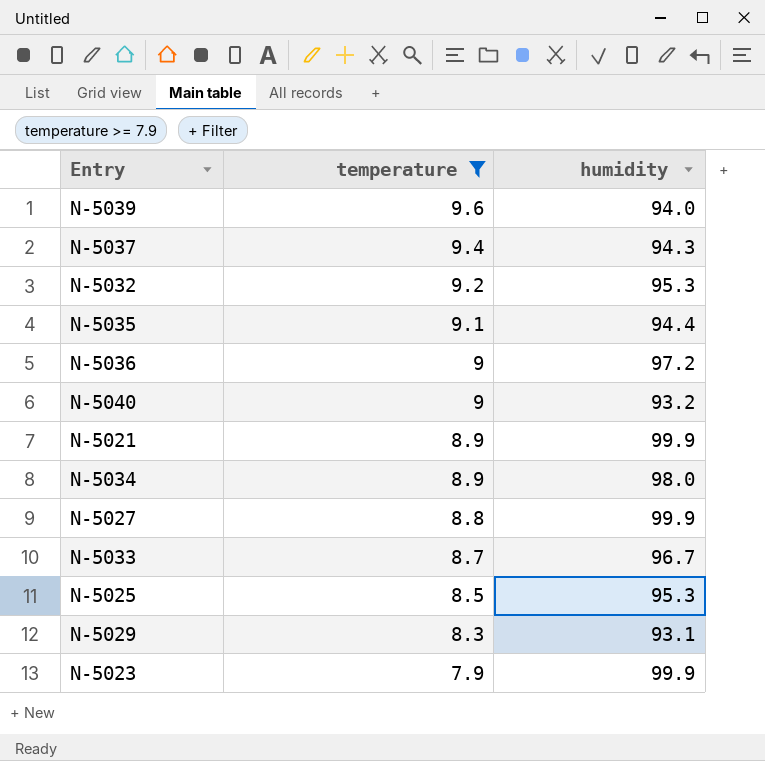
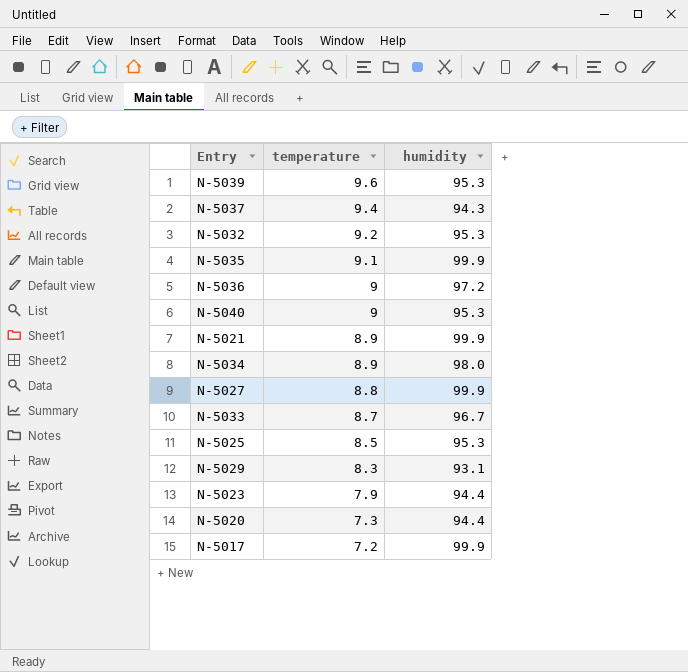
filter: temperature >= 7.9 -> none
N-5039 | humidity: 94.0 -> 95.3
N-5035 | humidity: 94.4 -> 99.9
N-5040 | humidity: 93.2 -> 95.3
N-5023 | humidity: 99.9 -> 94.4

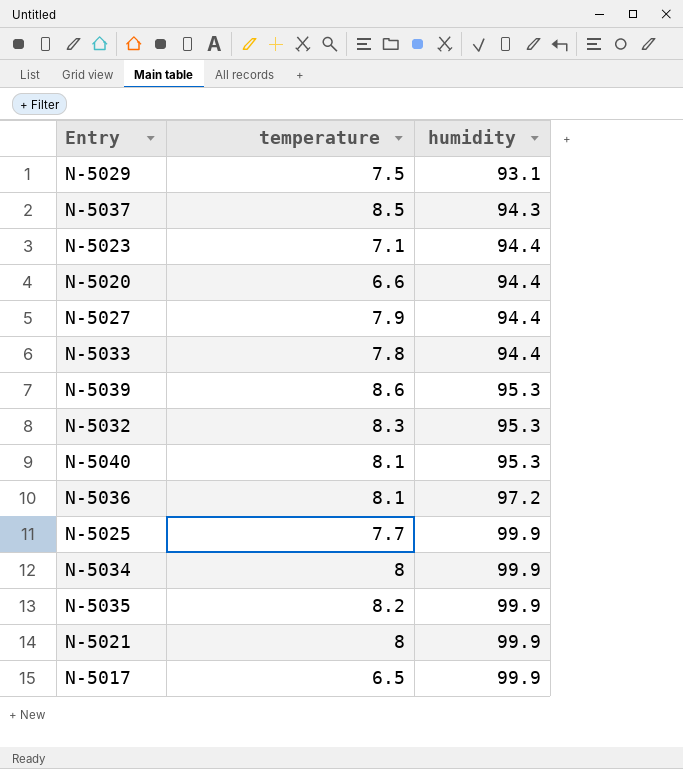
row order: temperature descending -> humidity ascending
N-5029 | temperature: 8.3 -> 7.5
N-5037 | temperature: 9.4 -> 8.5
N-5023 | temperature: 7.9 -> 7.1
N-5020 | temperature: 7.3 -> 6.6
N-5027 | temperature: 8.8 -> 7.9
N-5027 | humidity: 99.9 -> 94.4
N-5033 | temperature: 8.7 -> 7.8
N-5033 | humidity: 96.7 -> 94.4
N-5039 | temperature: 9.6 -> 8.6
N-5032 | temperature: 9.2 -> 8.3
N-5040 | temperature: 9 -> 8.1
N-5036 | temperature: 9 -> 8.1
N-5025 | temperature: 8.5 -> 7.7
N-5025 | humidity: 95.3 -> 99.9
N-5034 | temperature: 8.9 -> 8
N-5034 | humidity: 98.0 -> 99.9
N-5035 | temperature: 9.1 -> 8.2
N-5021 | temperature: 8.9 -> 8
N-5017 | temperature: 7.2 -> 6.5

